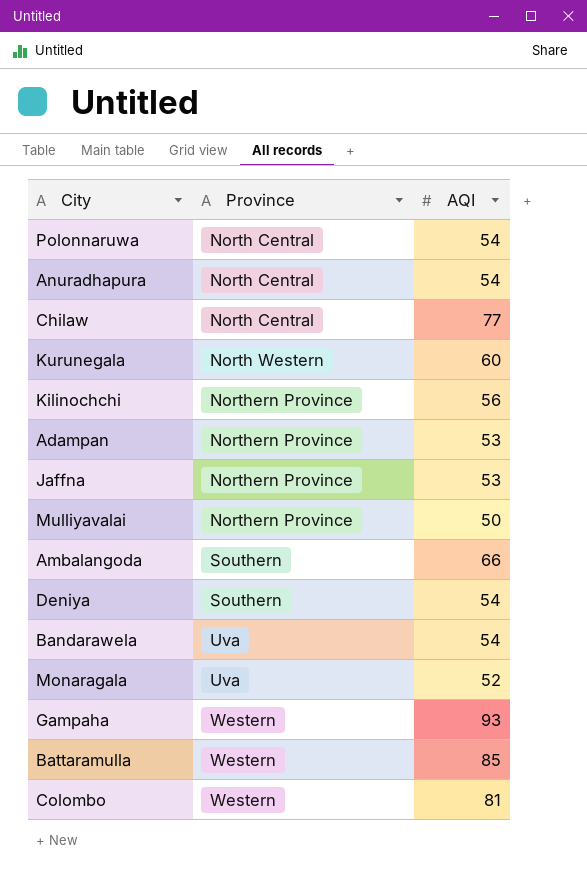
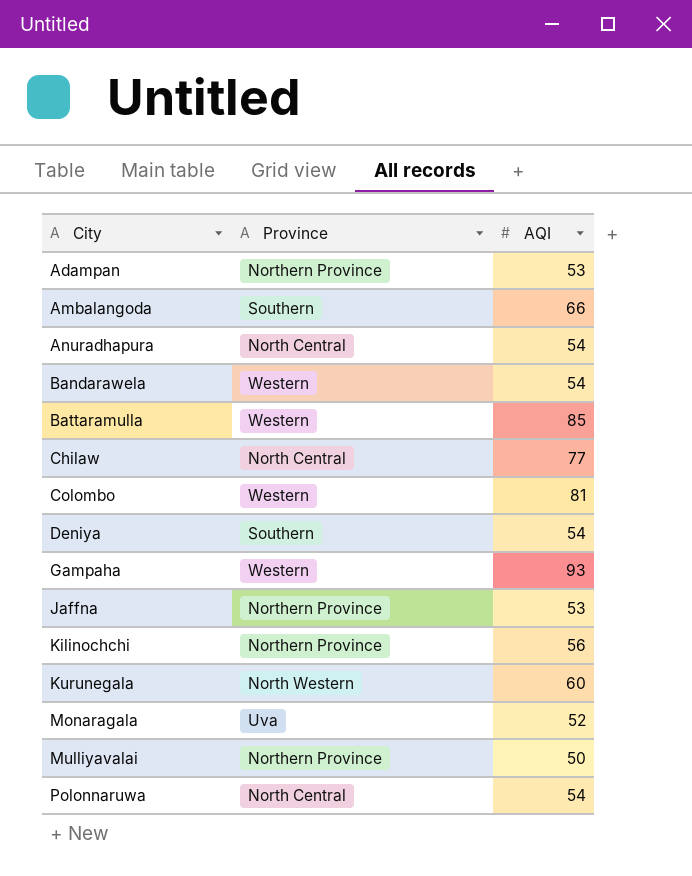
row order: Province ascending -> City ascending
Bandarawela | Province: Uva -> Western

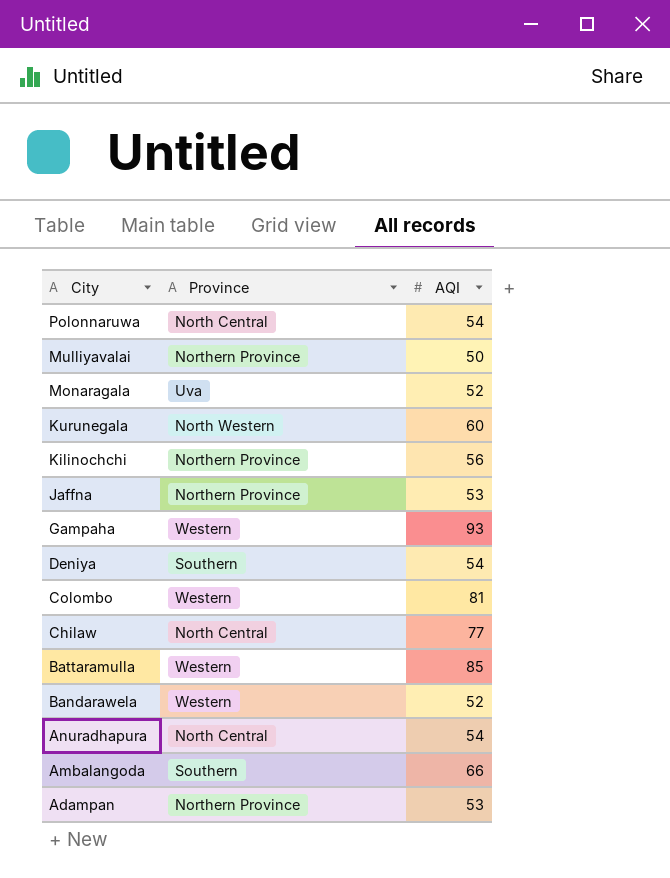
row order: City ascending -> City descending
Bandarawela | AQI: 54 -> 52

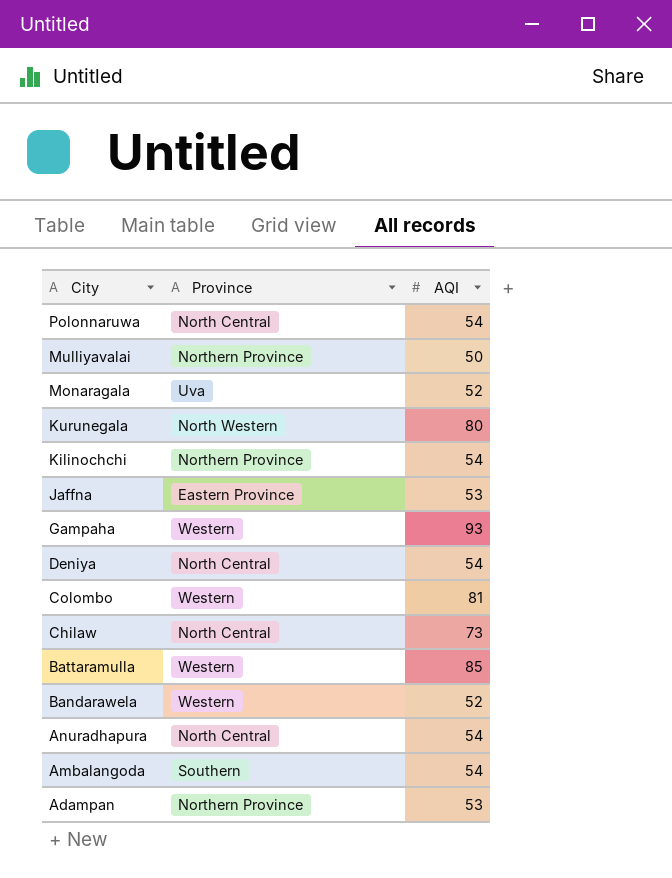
Kurunegala | AQI: 60 -> 80
Kilinochchi | AQI: 56 -> 54
Jaffna | Province: Northern Province -> Eastern Province
Deniya | Province: Southern -> North Central
Chilaw | AQI: 77 -> 73
Ambalangoda | AQI: 66 -> 54

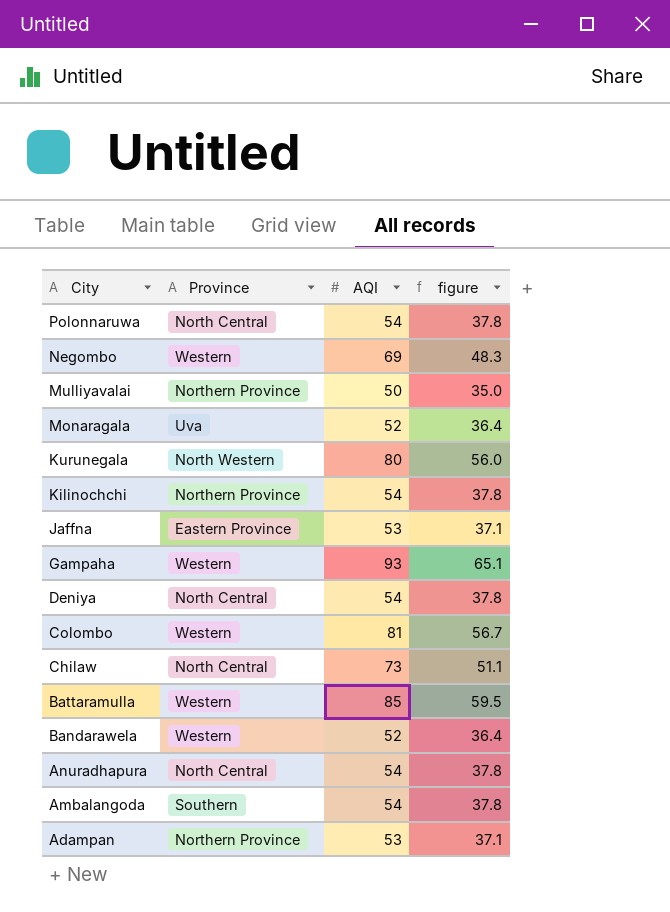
column figure | formula: none -> [AQI] * 0.7
row Negombo: none -> Western | 69 | 48.3

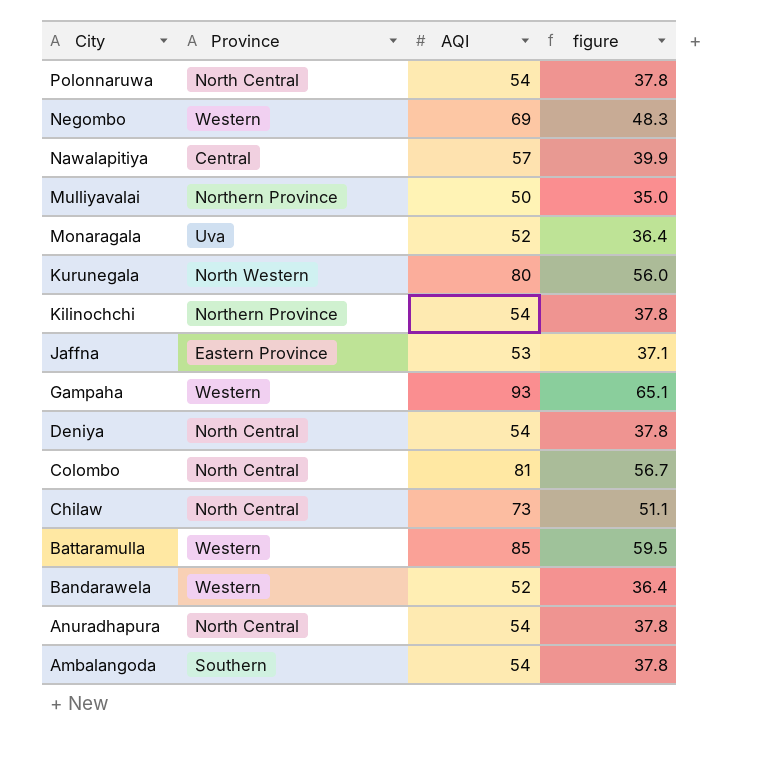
row Adampan: Northern Province | 53 | 37.1 -> none
row Nawalapitiya: none -> Central | 57 | 39.9
Colombo | Province: Western -> North Central

